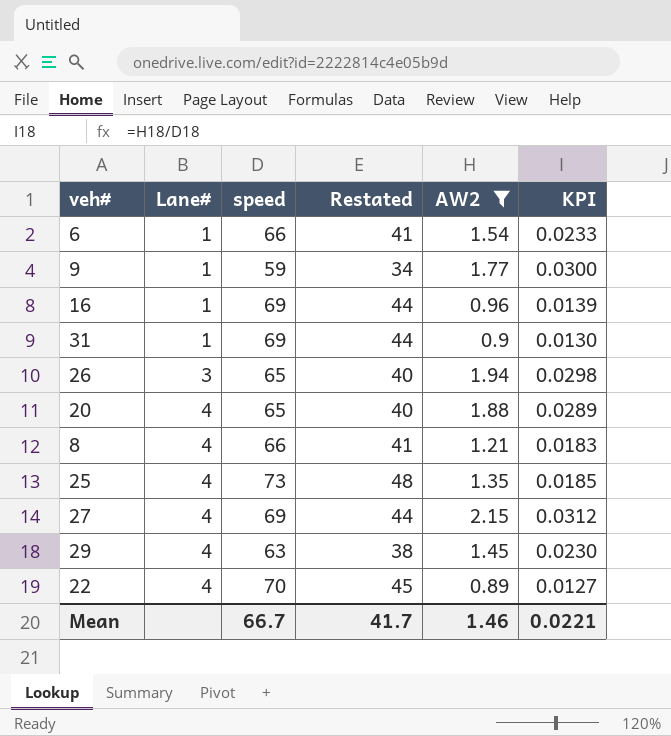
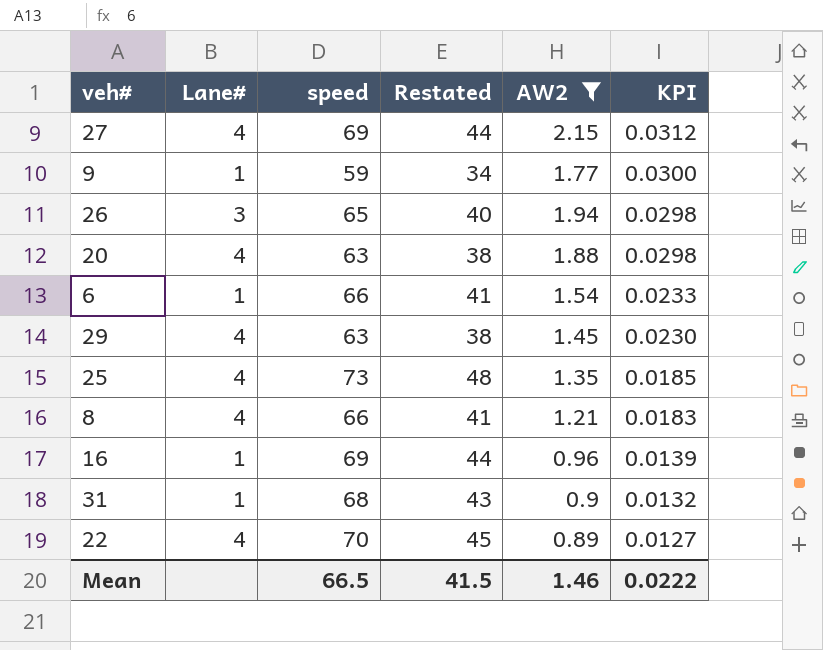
row order: Lane# ascending -> KPI descending
20 | speed: 65 -> 63
20 | Restated: 40 -> 38
20 | KPI: 0.0289 -> 0.0298
31 | speed: 69 -> 68
31 | Restated: 44 -> 43
31 | KPI: 0.0130 -> 0.0132
Mean | speed: 66.7 -> 66.5
Mean | Restated: 41.7 -> 41.5
Mean | KPI: 0.0221 -> 0.0222

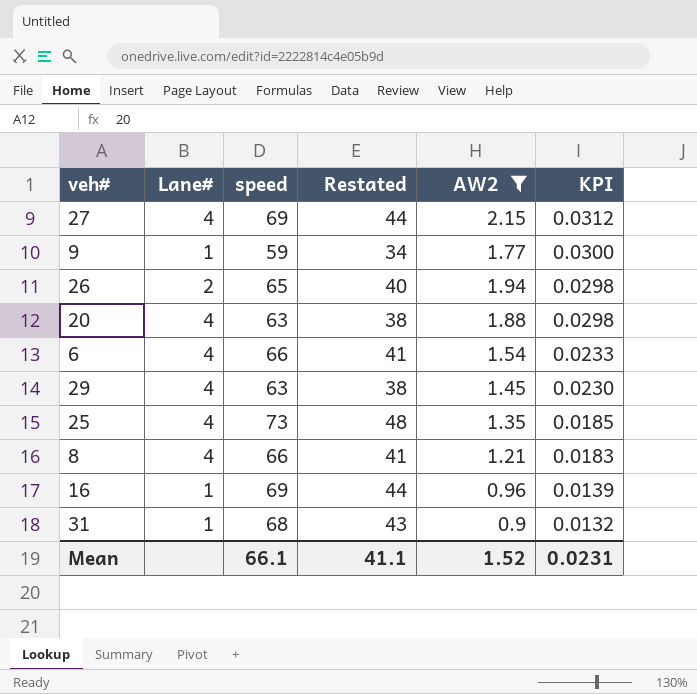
row 22: 4 | 70 | 45 | 0.89 | 0.0127 -> none
26 | Lane#: 3 -> 2
6 | Lane#: 1 -> 4
Mean | speed: 66.5 -> 66.1
Mean | Restated: 41.5 -> 41.1
Mean | AW2: 1.46 -> 1.52
Mean | KPI: 0.0222 -> 0.0231

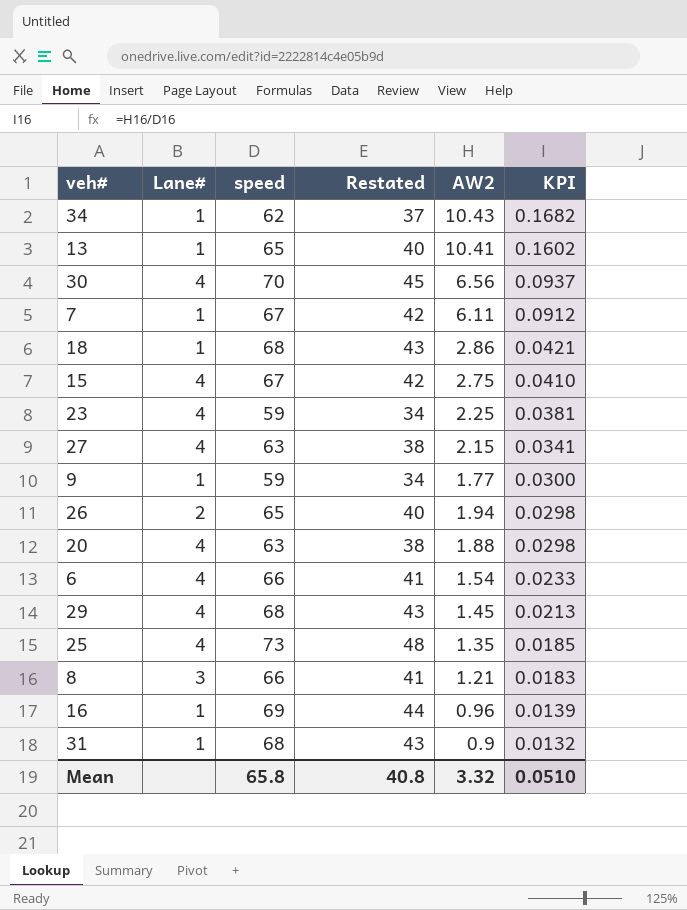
filter: AW2 <= 2.15 -> none
27 | speed: 69 -> 63
27 | Restated: 44 -> 38
27 | KPI: 0.0312 -> 0.0341
29 | speed: 63 -> 68
29 | Restated: 38 -> 43
29 | KPI: 0.0230 -> 0.0213
8 | Lane#: 4 -> 3
Mean | speed: 66.1 -> 65.8
Mean | Restated: 41.1 -> 40.8
Mean | AW2: 1.52 -> 3.32
Mean | KPI: 0.0231 -> 0.0510

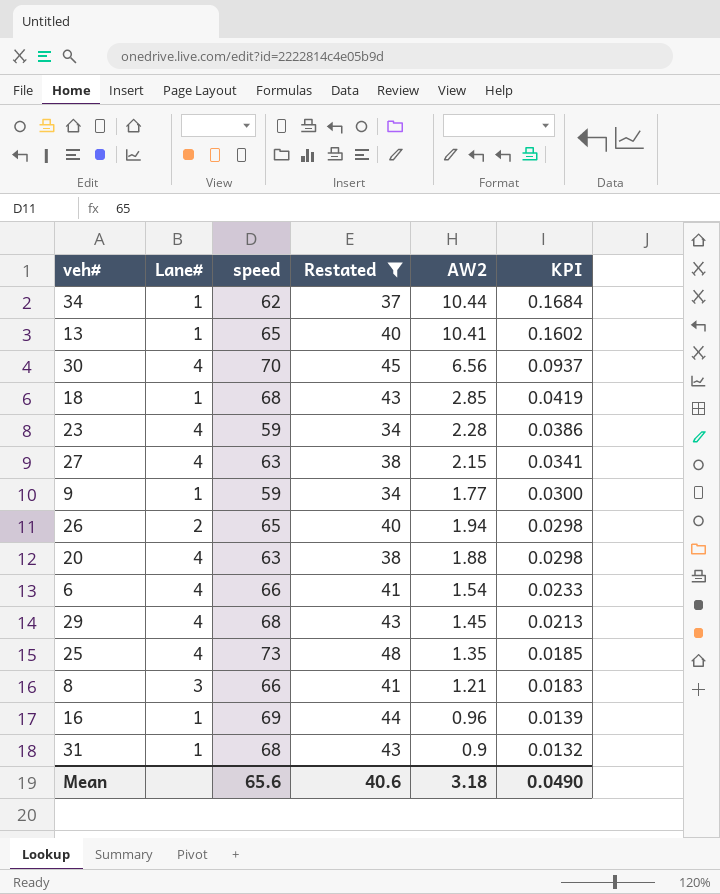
filter: none -> Restated != 42
34 | AW2: 10.43 -> 10.44
34 | KPI: 0.1682 -> 0.1684
18 | AW2: 2.86 -> 2.85
18 | KPI: 0.0421 -> 0.0419
23 | AW2: 2.25 -> 2.28
23 | KPI: 0.0381 -> 0.0386
Mean | speed: 65.8 -> 65.6
Mean | Restated: 40.8 -> 40.6
Mean | AW2: 3.32 -> 3.18
Mean | KPI: 0.0510 -> 0.0490

